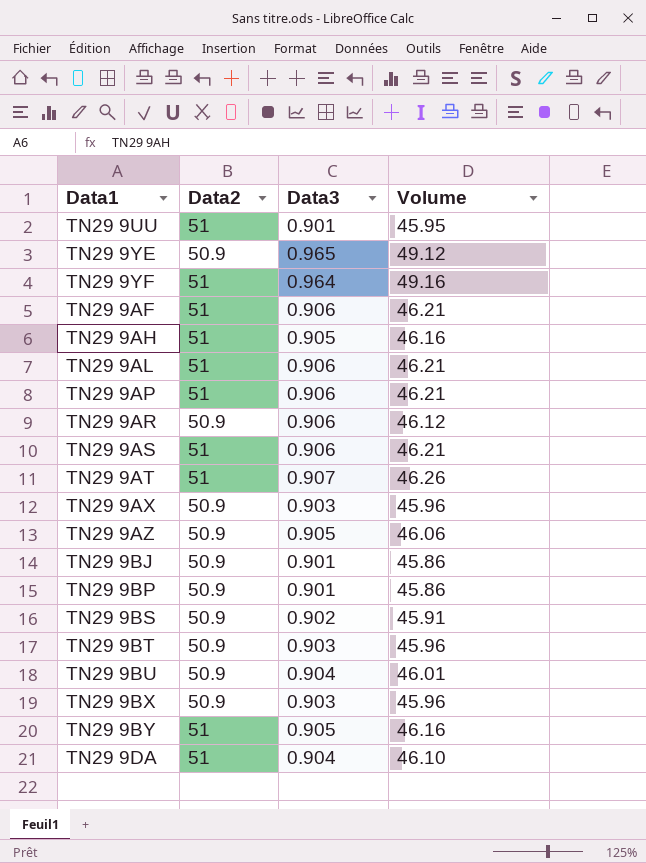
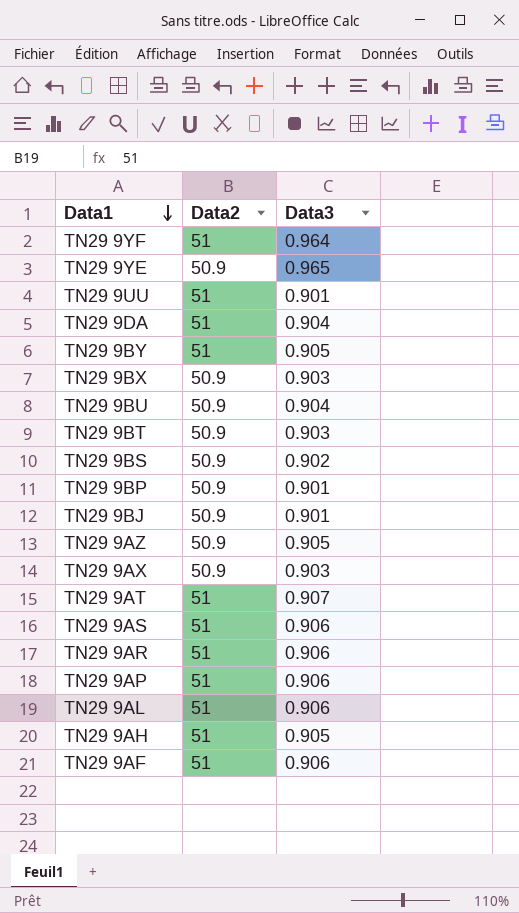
row order: none -> Data1 descending
column Volume | formula: [Data2] * [Data3] -> none
TN29 9AR | Data2: 50.9 -> 51

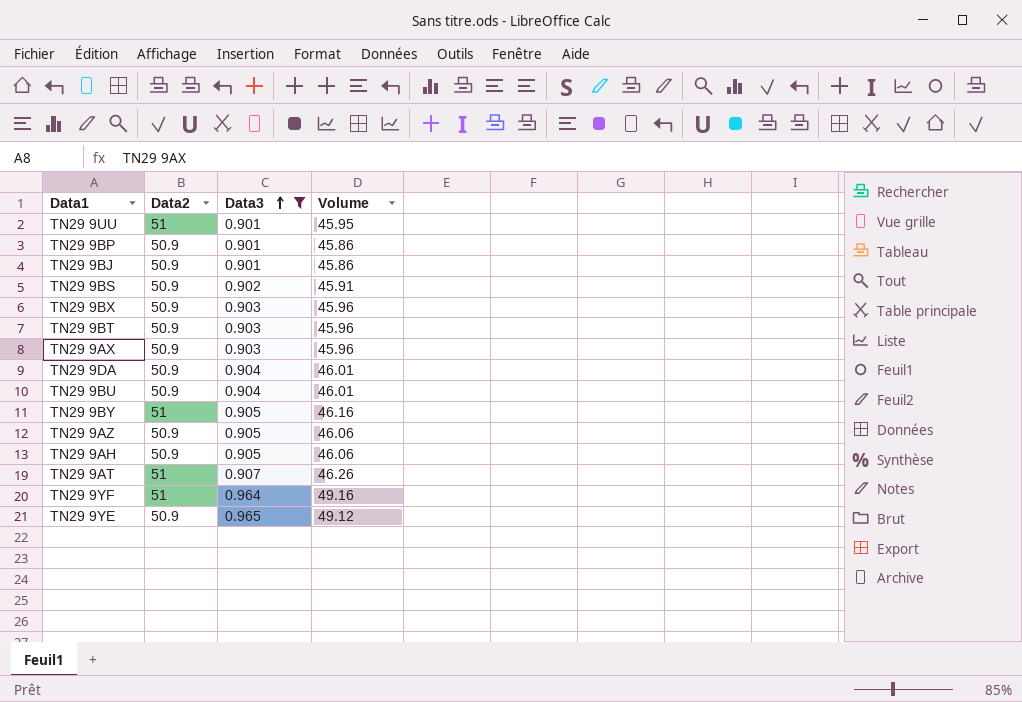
filter: none -> Data3 != 0.906
row order: Data1 descending -> Data3 ascending
column Volume | formula: none -> [Data2] * [Data3]
TN29 9DA | Data2: 51 -> 50.9
TN29 9AH | Data2: 51 -> 50.9

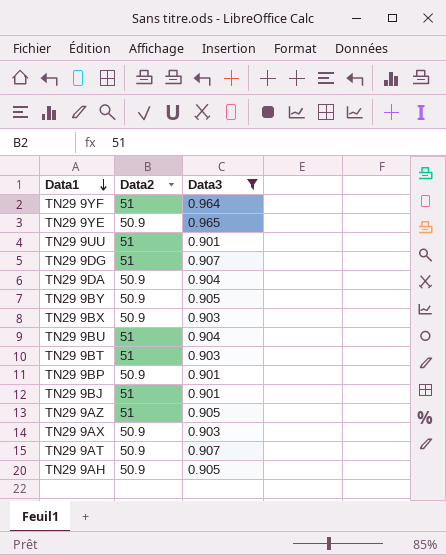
row order: Data3 ascending -> Data1 descending
column Volume | formula: [Data2] * [Data3] -> none
row TN29 9BS: 50.9 | 0.902 | 45.91 -> none
row TN29 9DG: none -> 51 | 0.907
TN29 9BY | Data2: 51 -> 50.9
TN29 9BU | Data2: 50.9 -> 51
TN29 9BT | Data2: 50.9 -> 51
TN29 9BJ | Data2: 50.9 -> 51
TN29 9AZ | Data2: 50.9 -> 51
TN29 9AT | Data2: 51 -> 50.9

